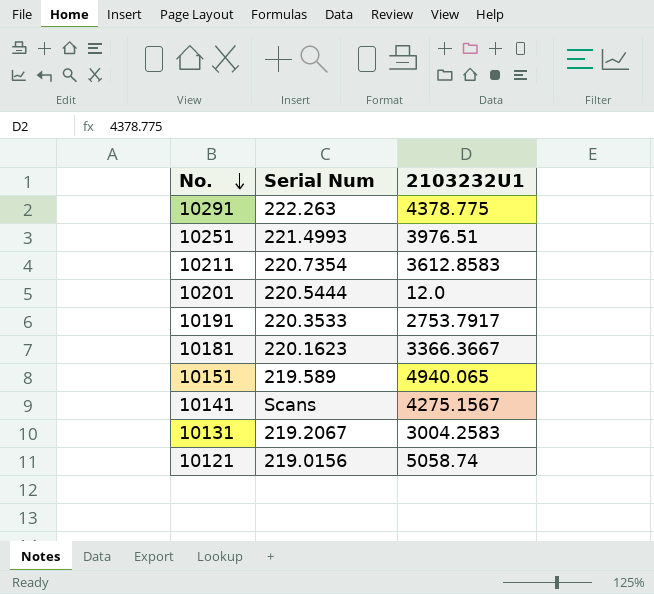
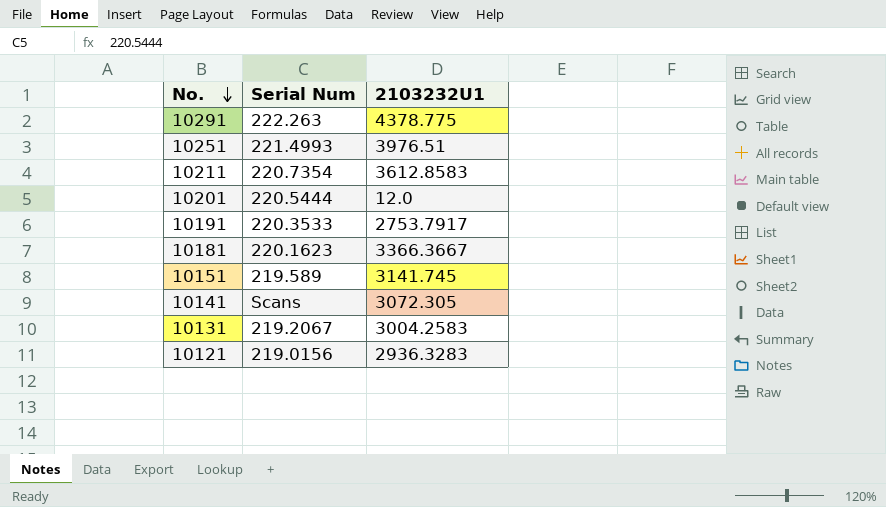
10151 | 2103232U1: 4940.065 -> 3141.745
10141 | 2103232U1: 4275.1567 -> 3072.305
10121 | 2103232U1: 5058.74 -> 2936.3283

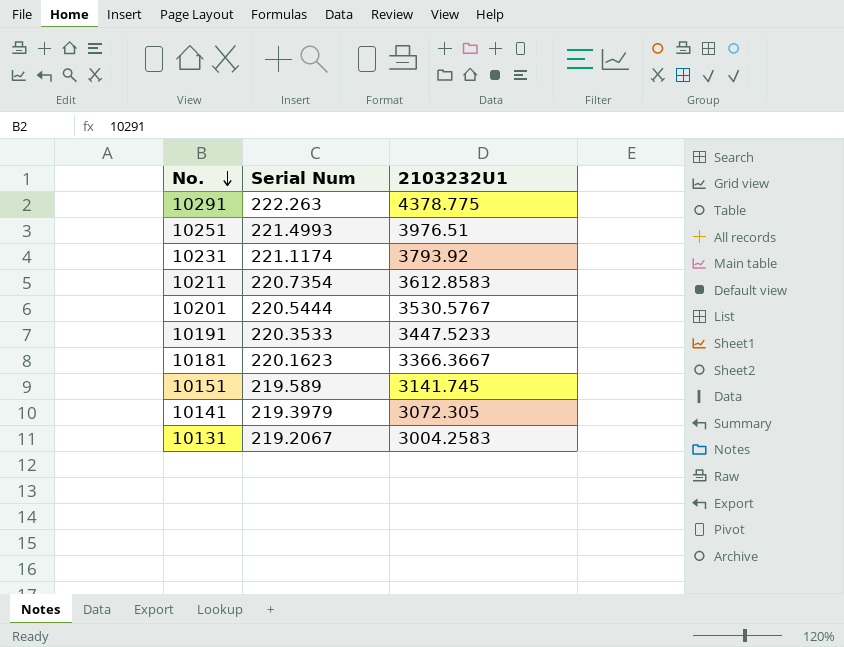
row 10121: 219.0156 | 2936.3283 -> none
row 10231: none -> 221.1174 | 3793.92
10201 | 2103232U1: 12.0 -> 3530.5767
10191 | 2103232U1: 2753.7917 -> 3447.5233
10141 | Serial Num: Scans -> 219.3979

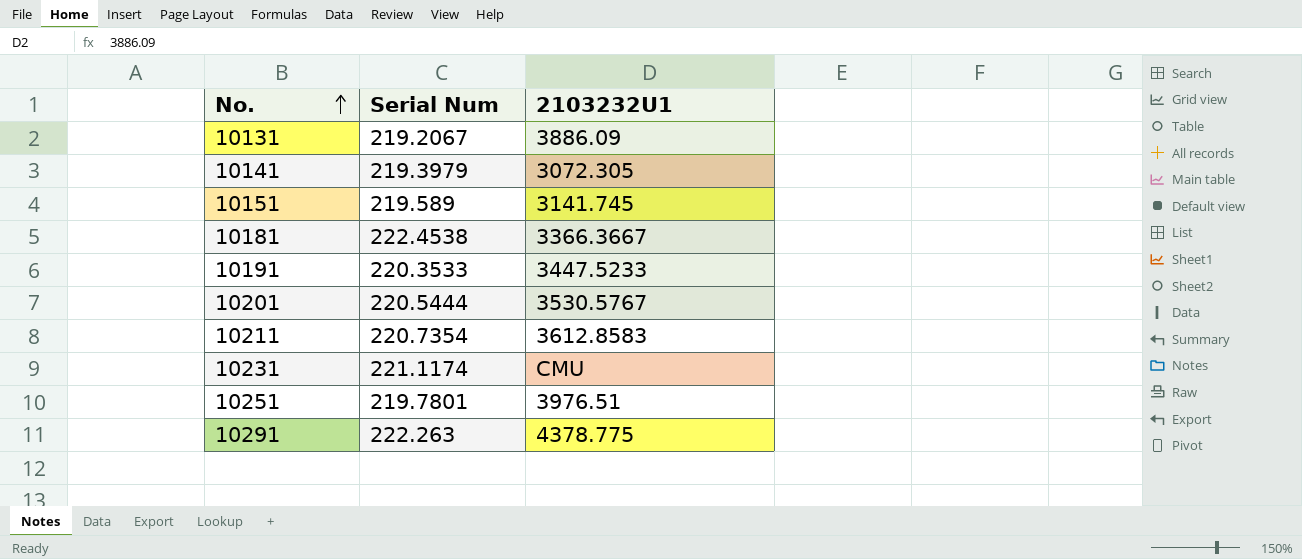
row order: No. descending -> No. ascending
10131 | 2103232U1: 3004.2583 -> 3886.09
10181 | Serial Num: 220.1623 -> 222.4538
10231 | 2103232U1: 3793.92 -> CMU
10251 | Serial Num: 221.4993 -> 219.7801

